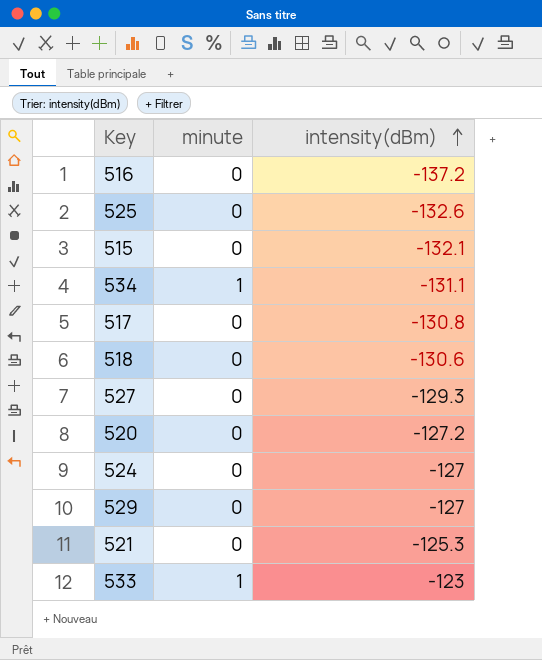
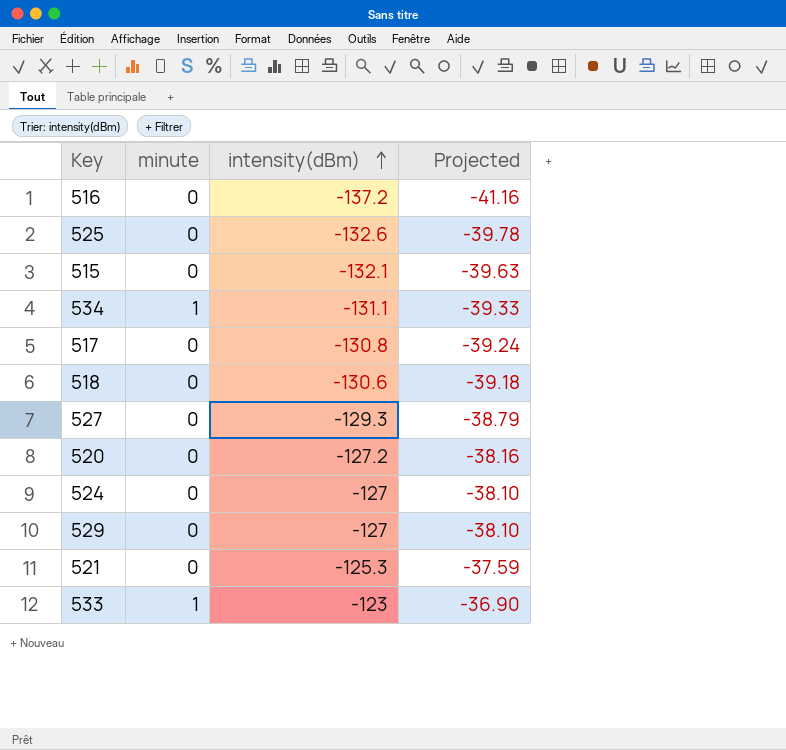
column Projected | formula: none -> [intensity(dBm)] * 0.3

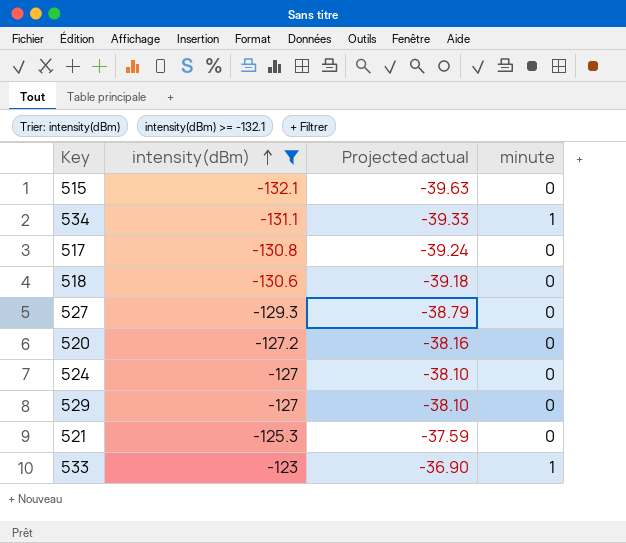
filter: none -> intensity(dBm) >= -132.1
column name: Projected -> Projected actual
column minute | position: 2 -> 4

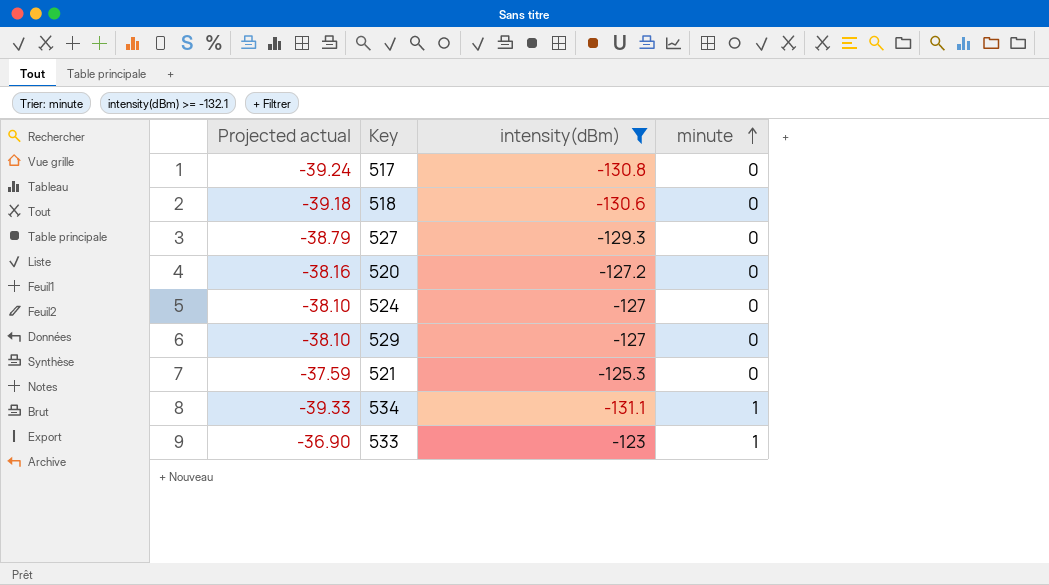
row order: intensity(dBm) ascending -> minute ascending
column Projected actual | position: 3 -> 1
row 515: -132.1 | -39.63 | 0 -> none

